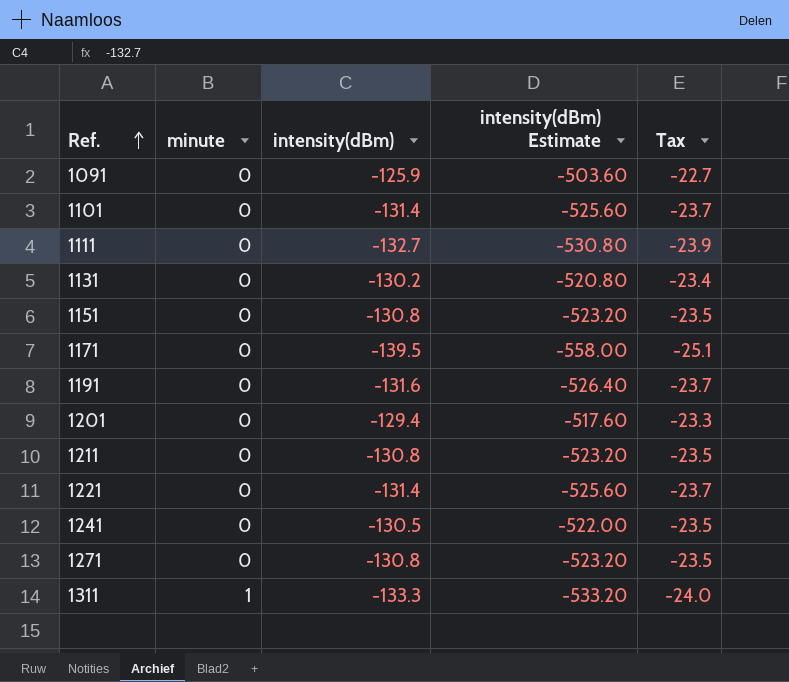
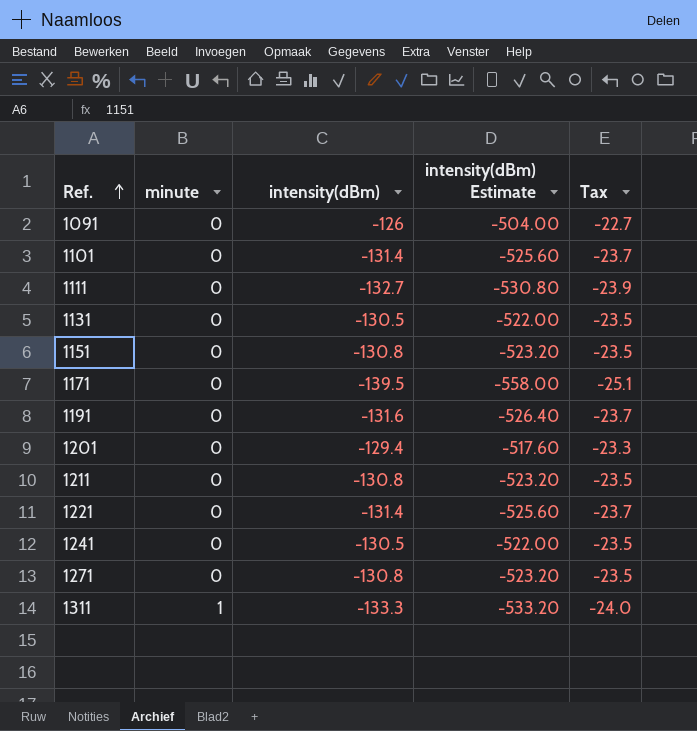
1091 | intensity(dBm): -125.9 -> -126
1091 | intensity(dBm) Estimate: -503.60 -> -504.00
1131 | intensity(dBm): -130.2 -> -130.5
1131 | intensity(dBm) Estimate: -520.80 -> -522.00
1131 | Tax: -23.4 -> -23.5

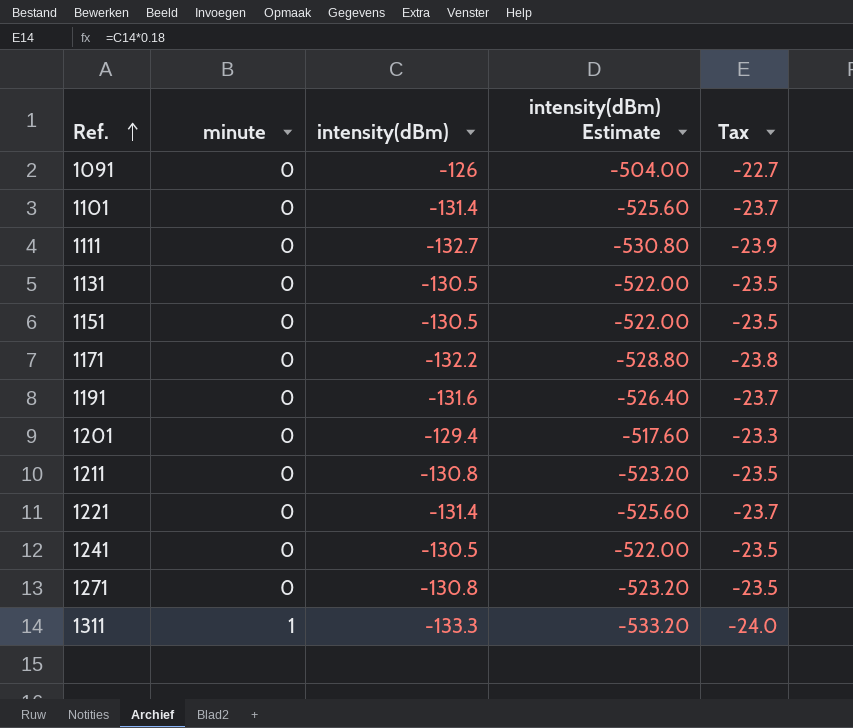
1151 | intensity(dBm): -130.8 -> -130.5
1151 | intensity(dBm) Estimate: -523.20 -> -522.00
1171 | intensity(dBm): -139.5 -> -132.2
1171 | intensity(dBm) Estimate: -558.00 -> -528.80
1171 | Tax: -25.1 -> -23.8

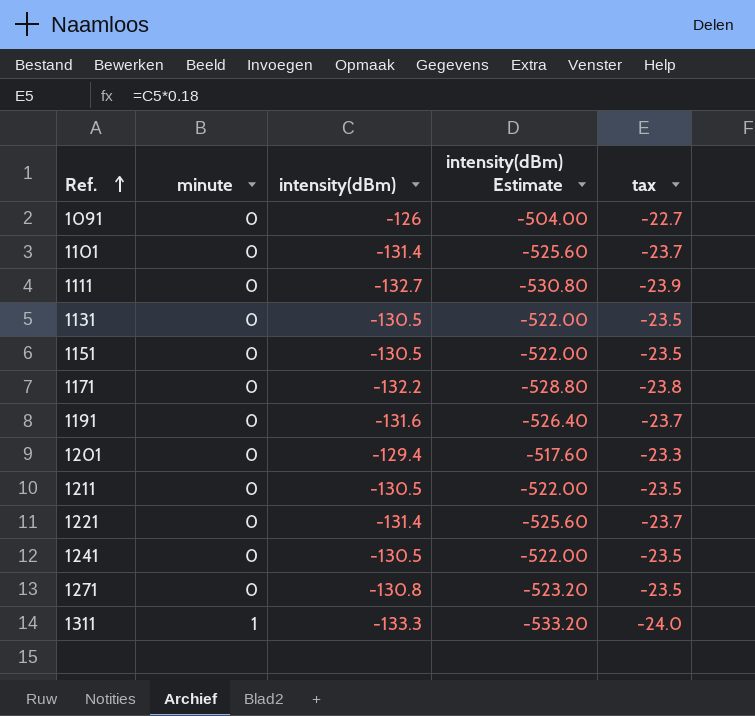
column name: Tax -> tax
1211 | intensity(dBm): -130.8 -> -130.5
1211 | intensity(dBm) Estimate: -523.20 -> -522.00

